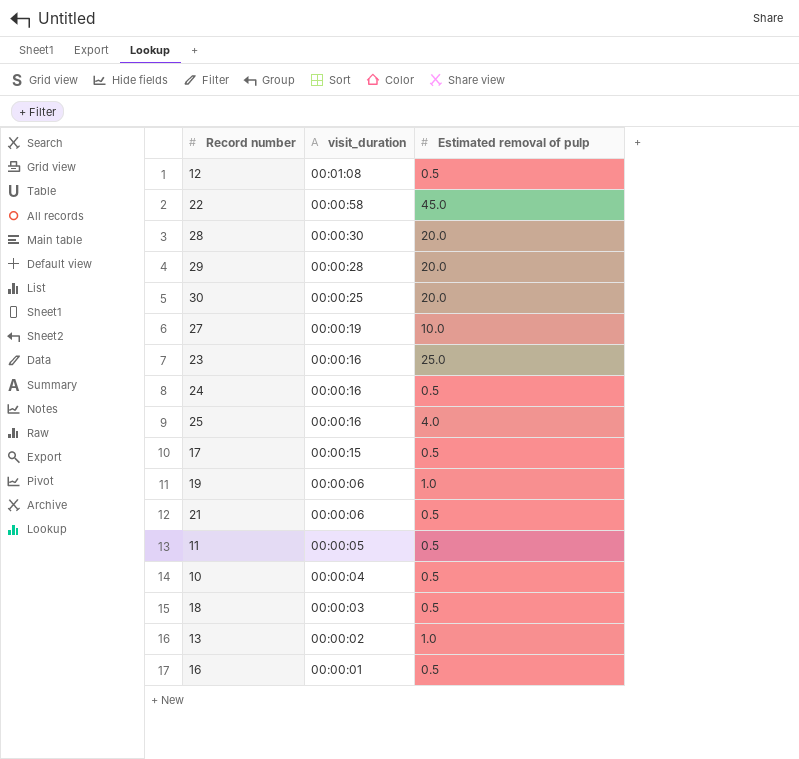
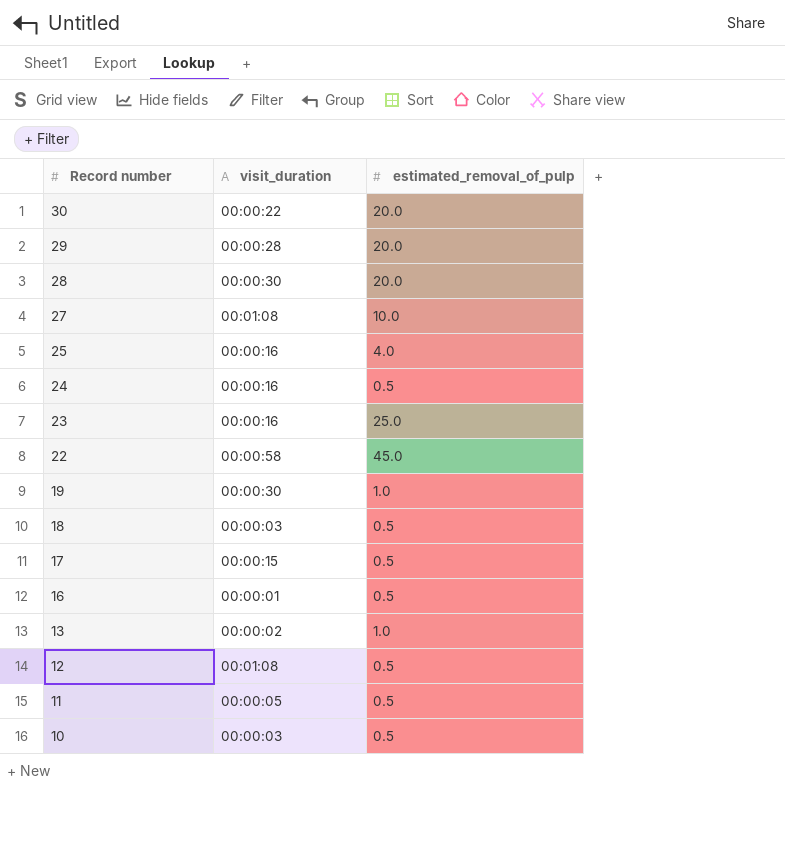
row order: visit_duration descending -> Record number descending
column name: Estimated removal of pulp -> estimated_removal_of_pulp
row 21: 00:00:06 | 0.5 -> none
30 | visit_duration: 00:00:25 -> 00:00:22
27 | visit_duration: 00:00:19 -> 00:01:08
19 | visit_duration: 00:00:06 -> 00:00:30
10 | visit_duration: 00:00:04 -> 00:00:03

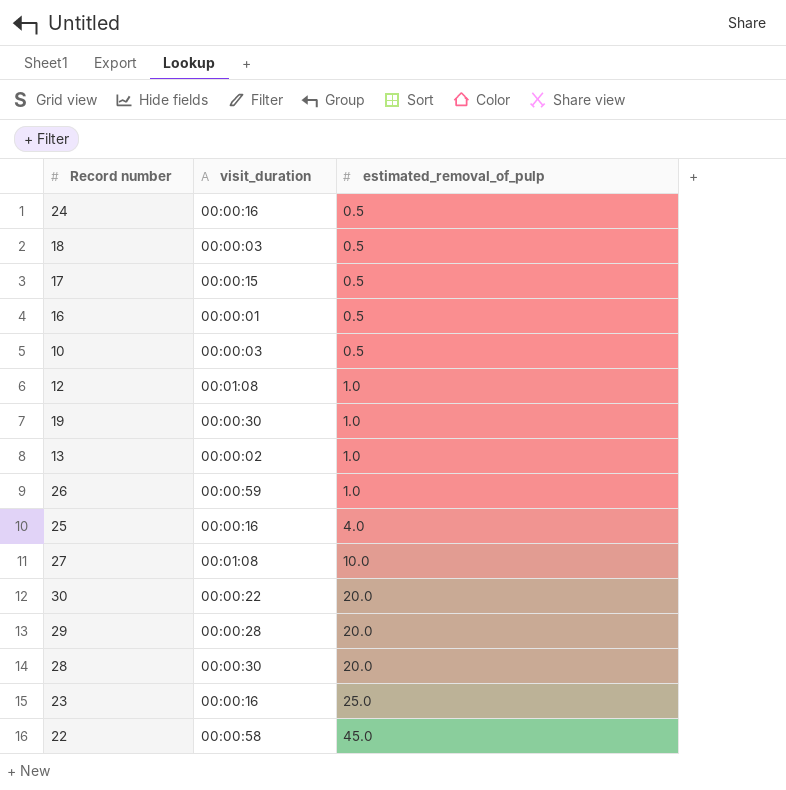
row order: Record number descending -> estimated_removal_of_pulp ascending
row 11: 00:00:05 | 0.5 -> none
12 | estimated_removal_of_pulp: 0.5 -> 1.0
row 26: none -> 00:00:59 | 1.0

